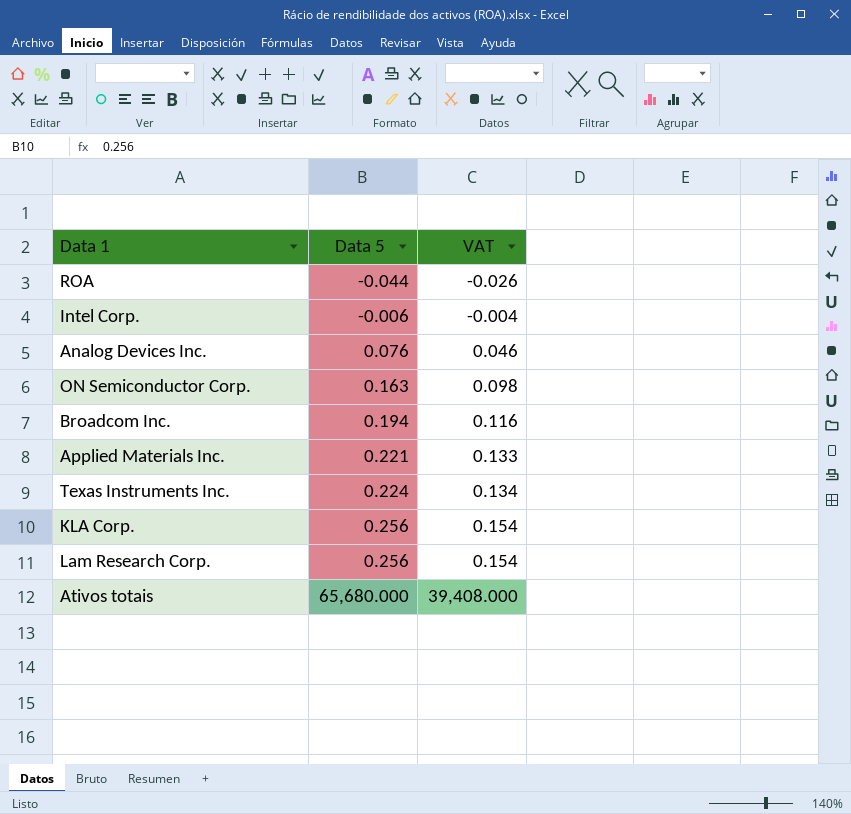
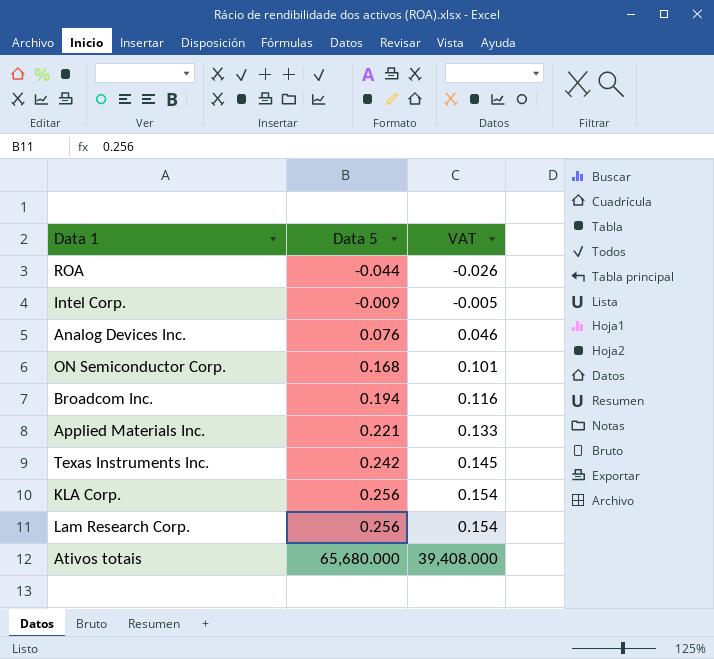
Intel Corp. | Data 5: -0.006 -> -0.009
Intel Corp. | VAT: -0.004 -> -0.005
ON Semiconductor Corp. | Data 5: 0.163 -> 0.168
ON Semiconductor Corp. | VAT: 0.098 -> 0.101
Texas Instruments Inc. | Data 5: 0.224 -> 0.242
Texas Instruments Inc. | VAT: 0.134 -> 0.145

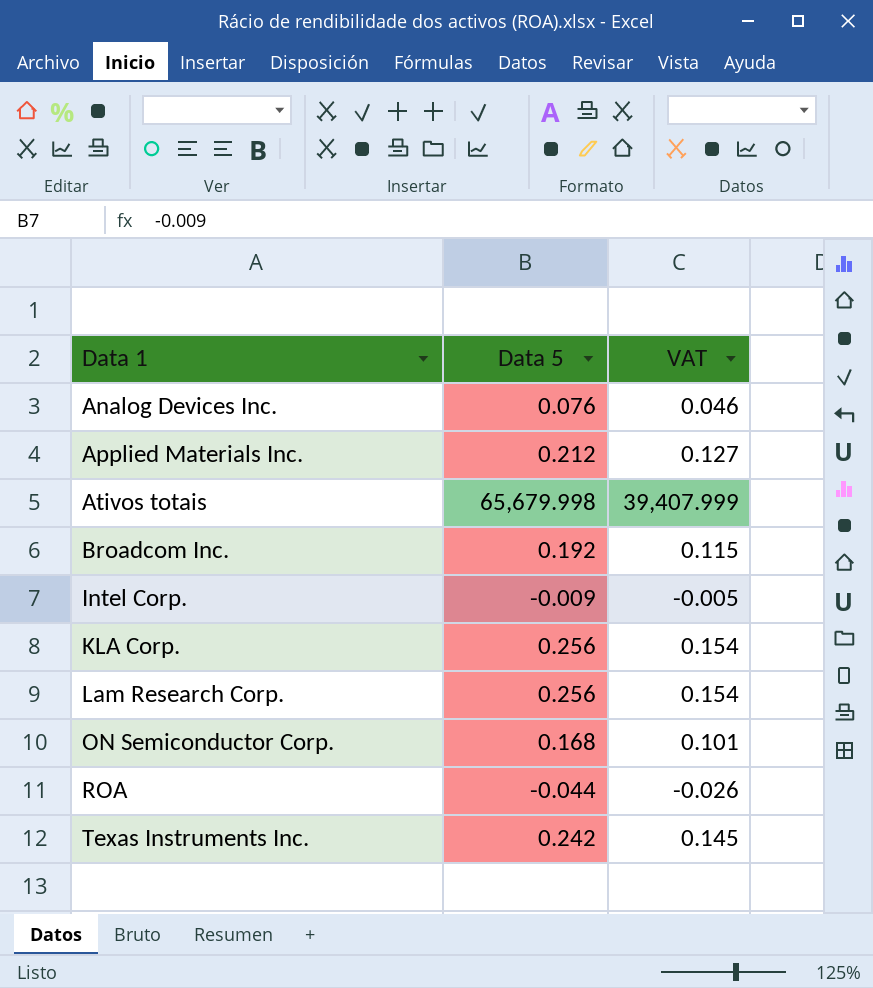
row order: Data 5 ascending -> Data 1 ascending
Applied Materials Inc. | Data 5: 0.221 -> 0.212
Applied Materials Inc. | VAT: 0.133 -> 0.127
Ativos totais | Data 5: 65,680.000 -> 65,679.998
Ativos totais | VAT: 39,408.000 -> 39,407.999
Broadcom Inc. | Data 5: 0.194 -> 0.192
Broadcom Inc. | VAT: 0.116 -> 0.115

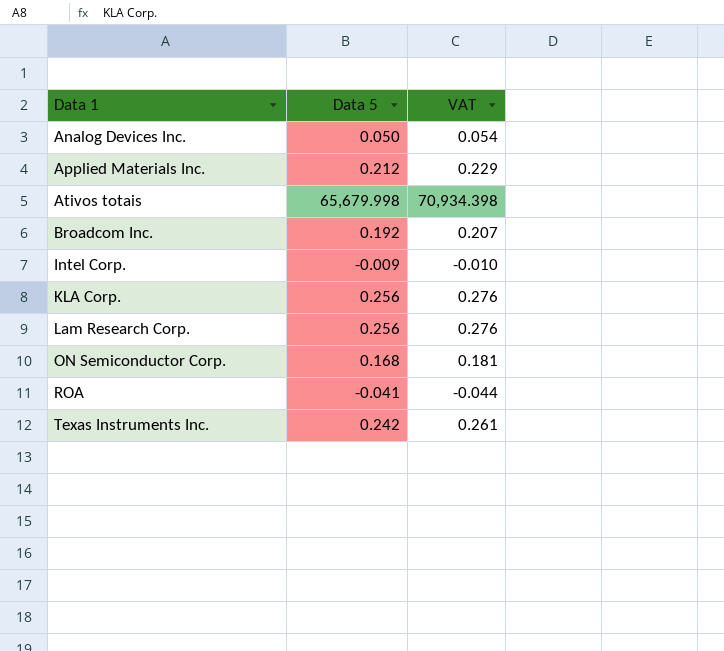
column VAT | formula: [Data 5] * 0.6 -> [Data 5] * 1.08
Analog Devices Inc. | Data 5: 0.076 -> 0.050
ROA | Data 5: -0.044 -> -0.041

